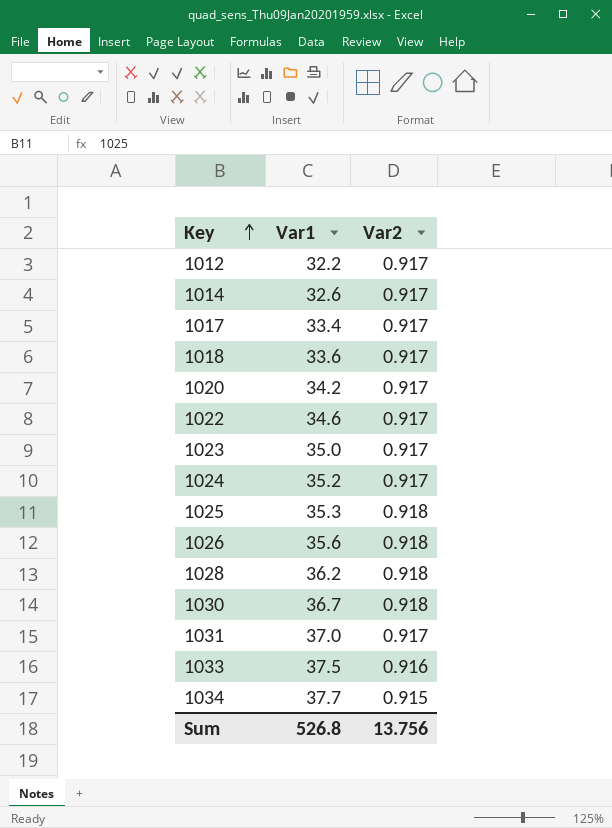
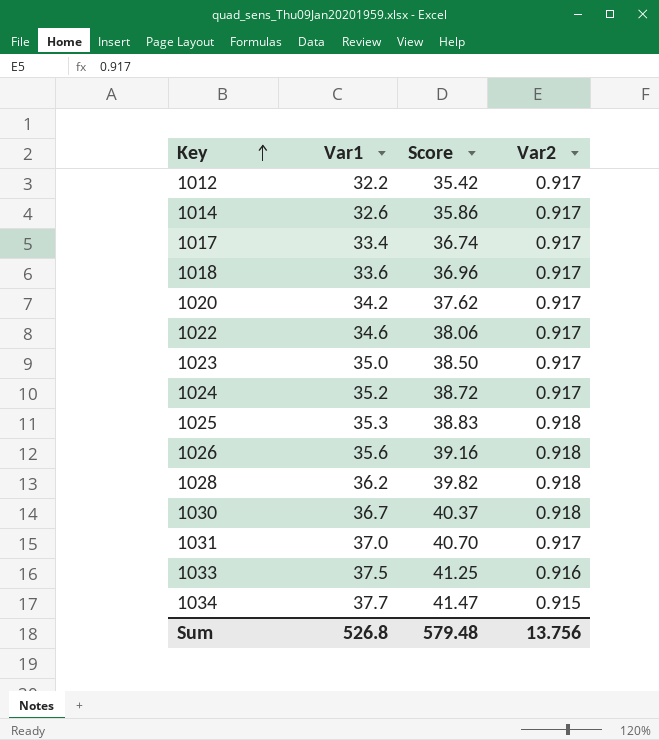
column Score | formula: none -> [Var1] * 1.1

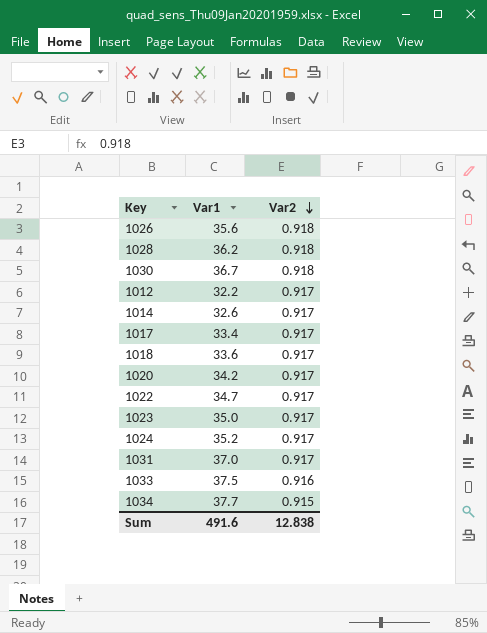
row order: Key ascending -> Var2 descending
column Score | formula: [Var1] * 1.1 -> none
row 1025: 35.3 | 38.83 | 0.918 -> none
1022 | Var1: 34.6 -> 34.7
Sum | Var1: 526.8 -> 491.6
Sum | Var2: 13.756 -> 12.838

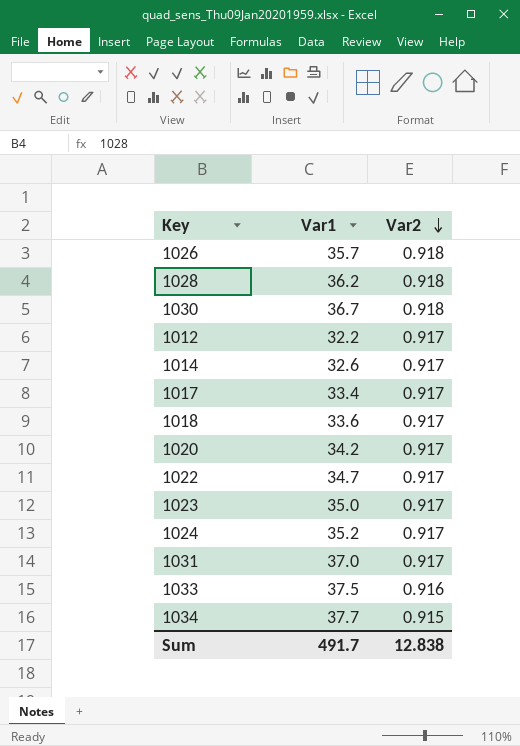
1026 | Var1: 35.6 -> 35.7
Sum | Var1: 491.6 -> 491.7

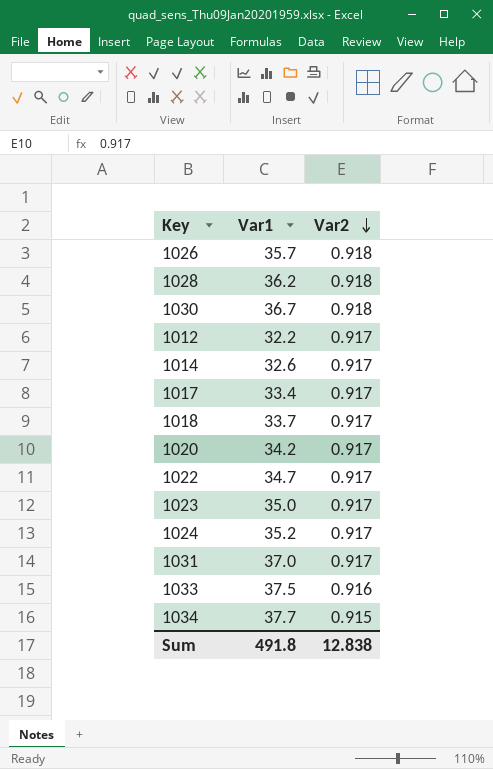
1018 | Var1: 33.6 -> 33.7
Sum | Var1: 491.7 -> 491.8

